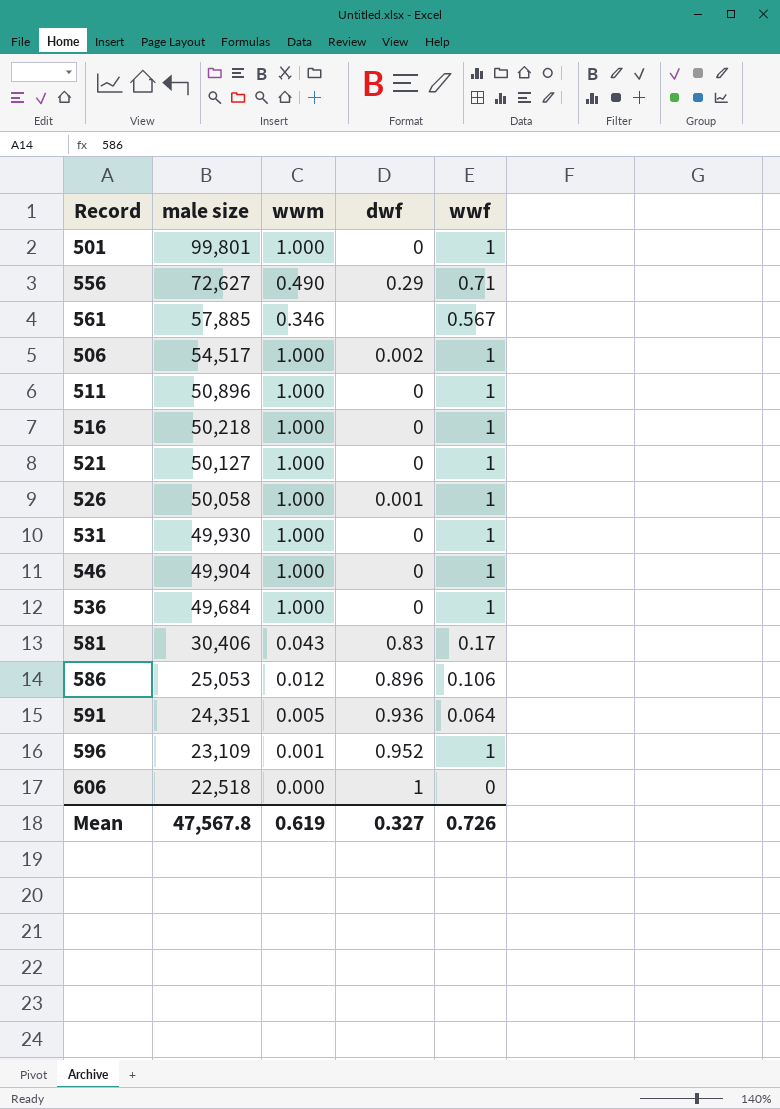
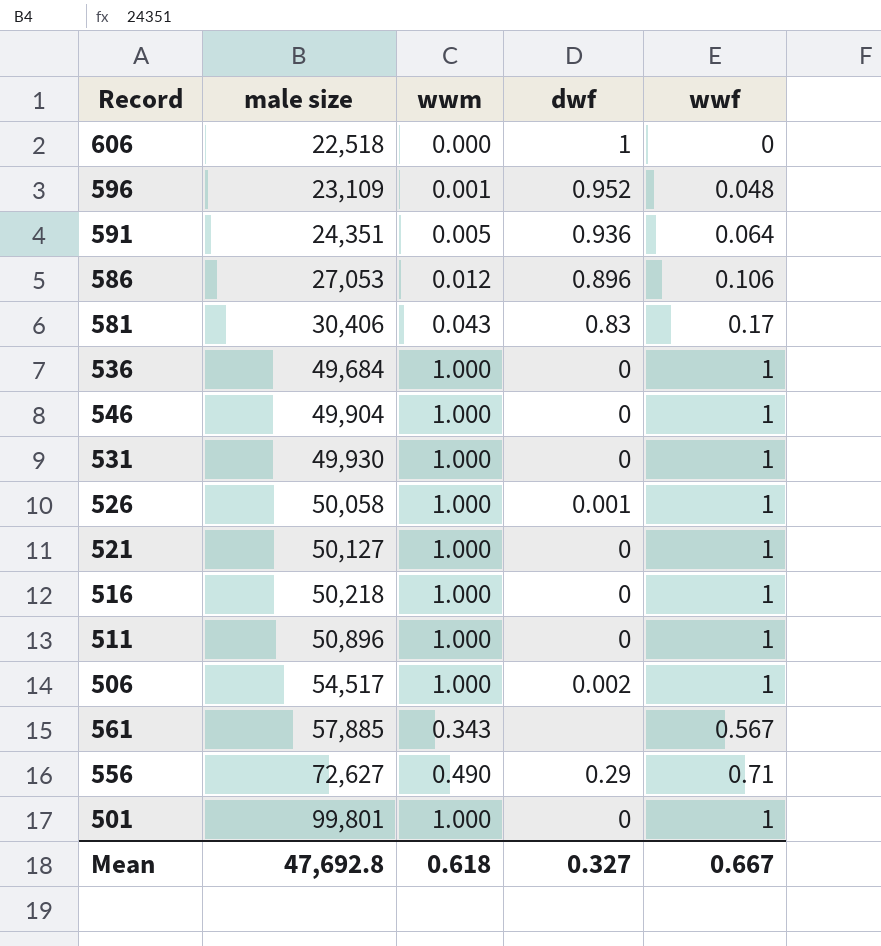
row order: male size descending -> male size ascending
596 | wwf: 1 -> 0.048
586 | male size: 25,053 -> 27,053
561 | wwm: 0.346 -> 0.343
Mean | male size: 47,567.8 -> 47,692.8
Mean | wwm: 0.619 -> 0.618
Mean | wwf: 0.726 -> 0.667

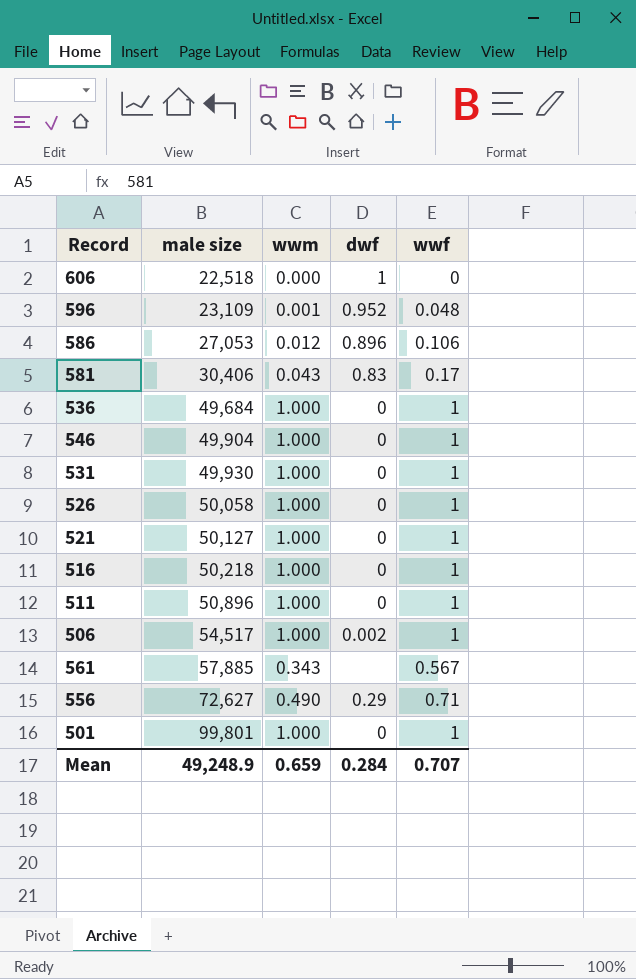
row 591: 24,351 | 0.005 | 0.936 | 0.064 -> none
526 | dwf: 0.001 -> 0
Mean | male size: 47,692.8 -> 49,248.9
Mean | wwm: 0.618 -> 0.659
Mean | dwf: 0.327 -> 0.284
Mean | wwf: 0.667 -> 0.707

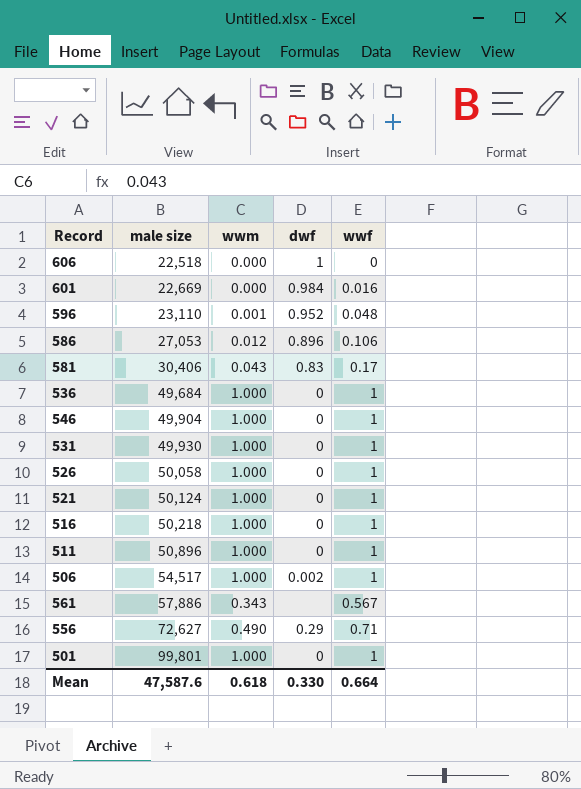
row 601: none -> 22,669 | 0.000 | 0.984 | 0.016
596 | male size: 23,109 -> 23,110
521 | male size: 50,127 -> 50,124
561 | male size: 57,885 -> 57,886
Mean | male size: 49,248.9 -> 47,587.6
Mean | wwm: 0.659 -> 0.618
Mean | dwf: 0.284 -> 0.330
Mean | wwf: 0.707 -> 0.664

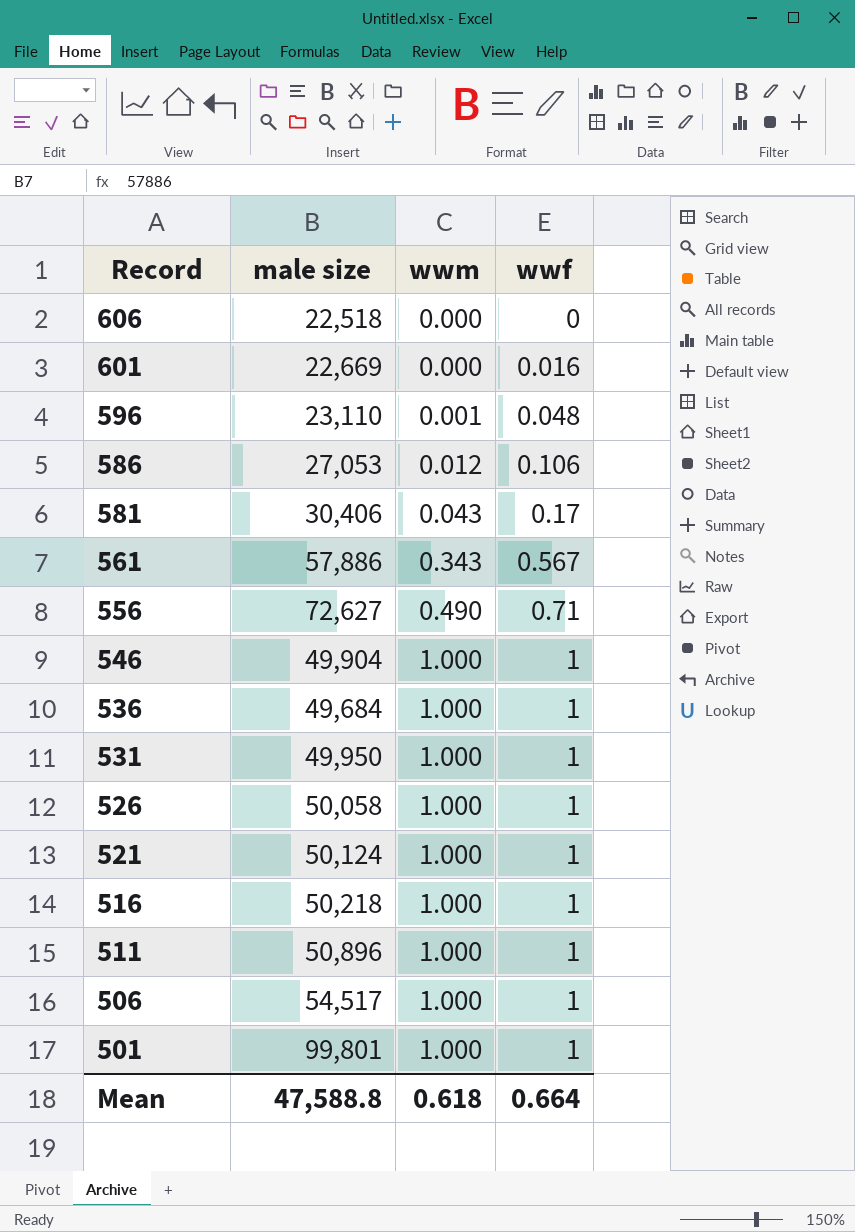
row order: male size ascending -> Record descending
column dwf | position: 4 -> none
531 | male size: 49,930 -> 49,950
Mean | male size: 47,587.6 -> 47,588.8

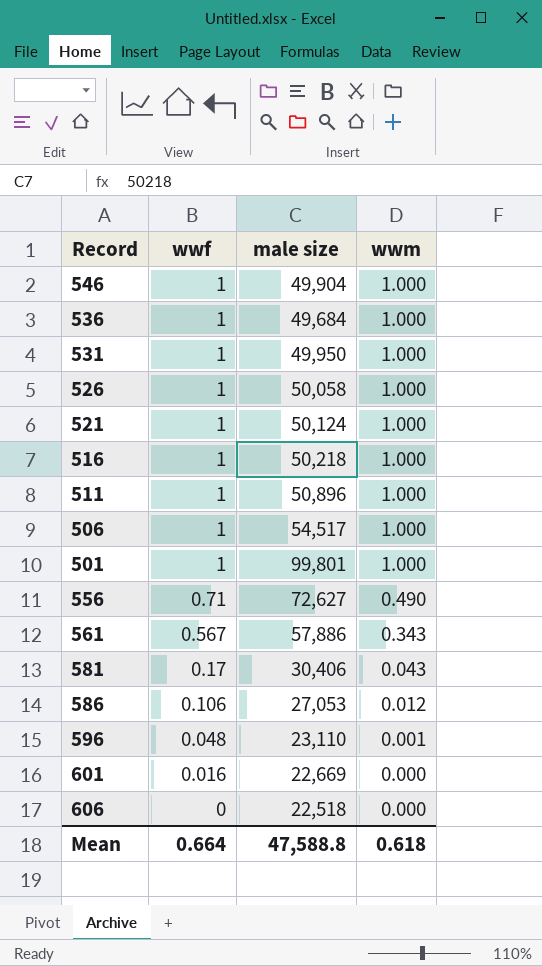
row order: Record descending -> wwf descending
column wwf | position: 4 -> 2

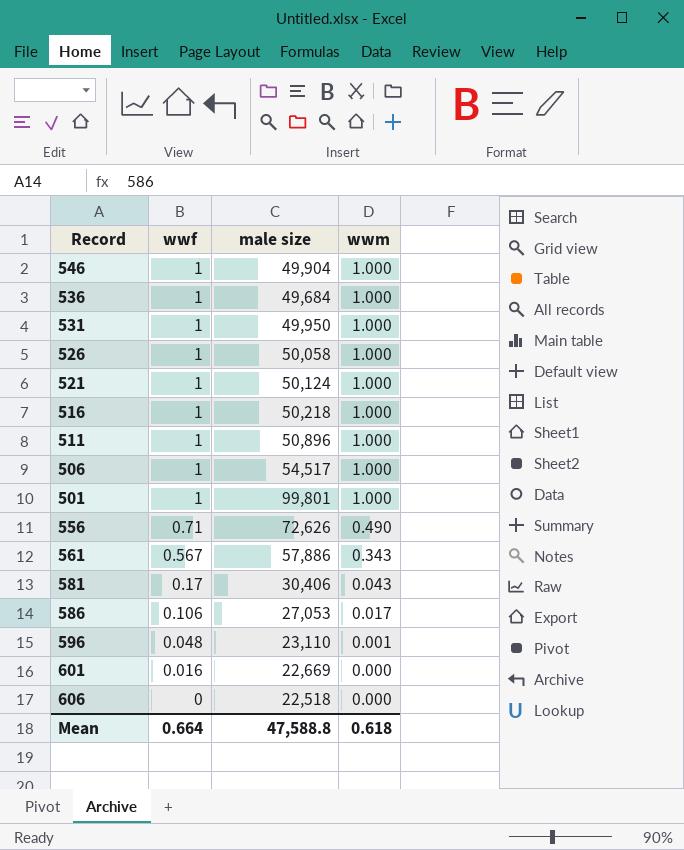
556 | male size: 72,627 -> 72,626
586 | wwm: 0.012 -> 0.017

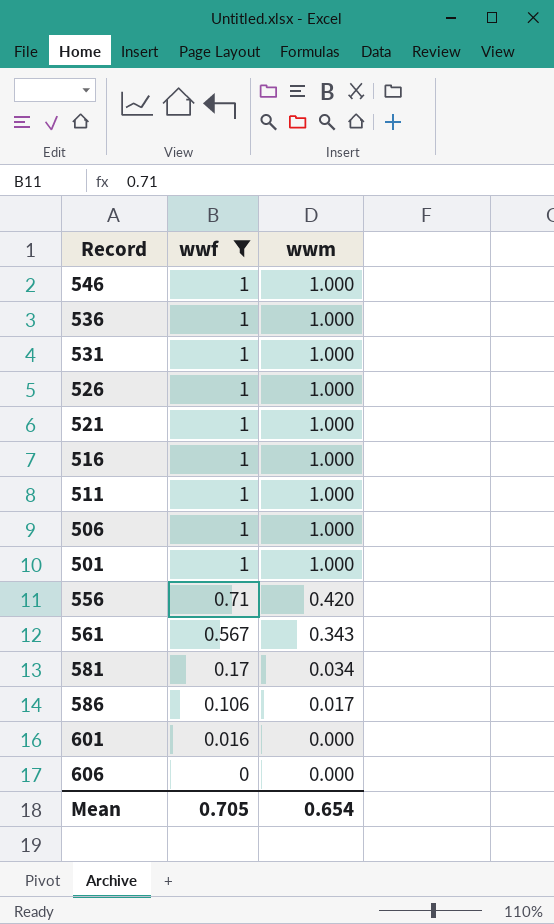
filter: none -> wwf != 0.048
column male size | position: 3 -> none
556 | wwm: 0.490 -> 0.420
581 | wwm: 0.043 -> 0.034
Mean | wwf: 0.664 -> 0.705
Mean | wwm: 0.618 -> 0.654

